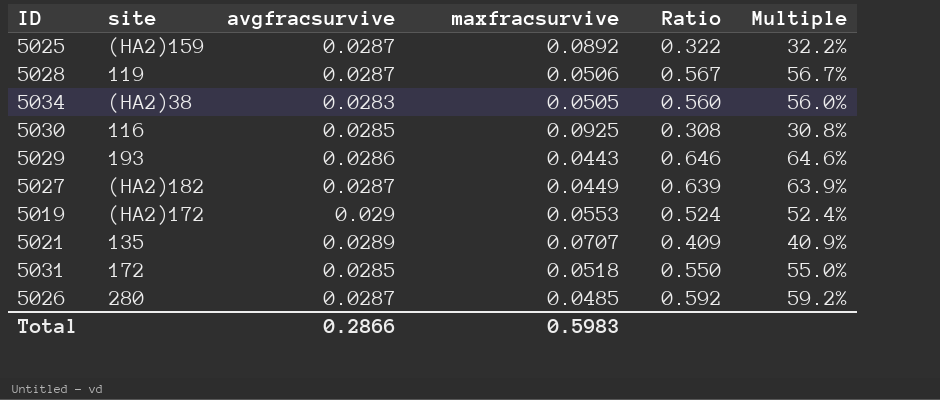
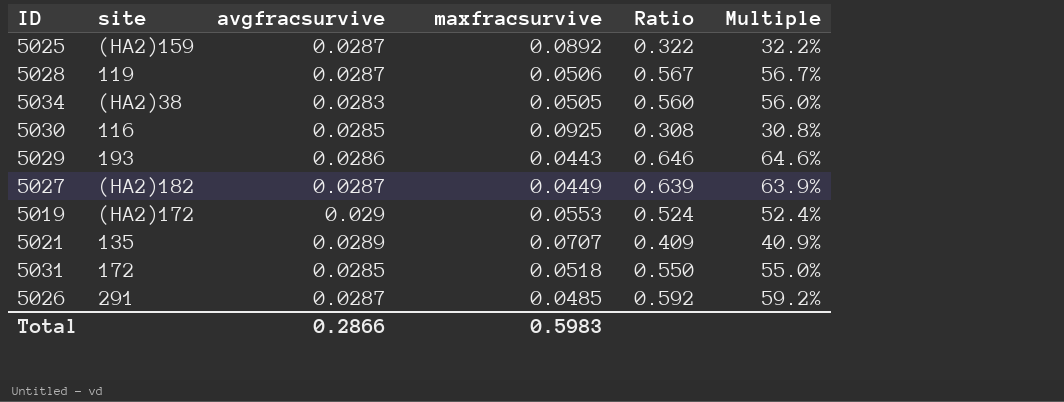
5026 | site: 280 -> 291

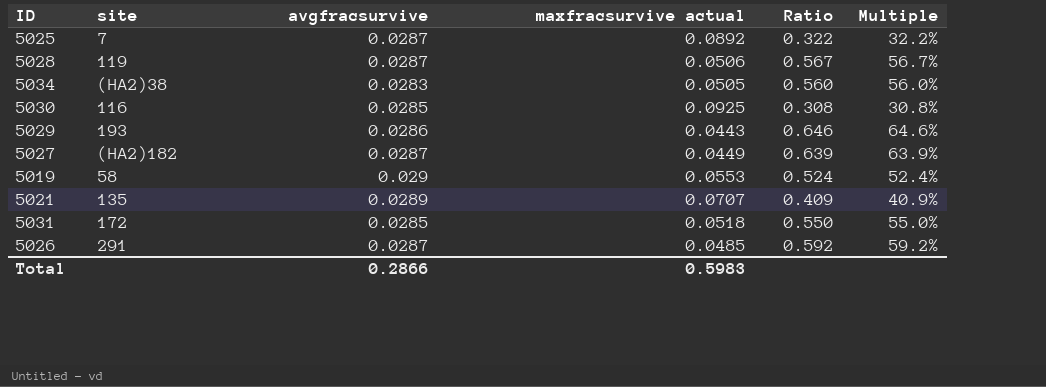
column name: maxfracsurvive -> maxfracsurvive actual
5025 | site: (HA2)159 -> 7
5019 | site: (HA2)172 -> 58

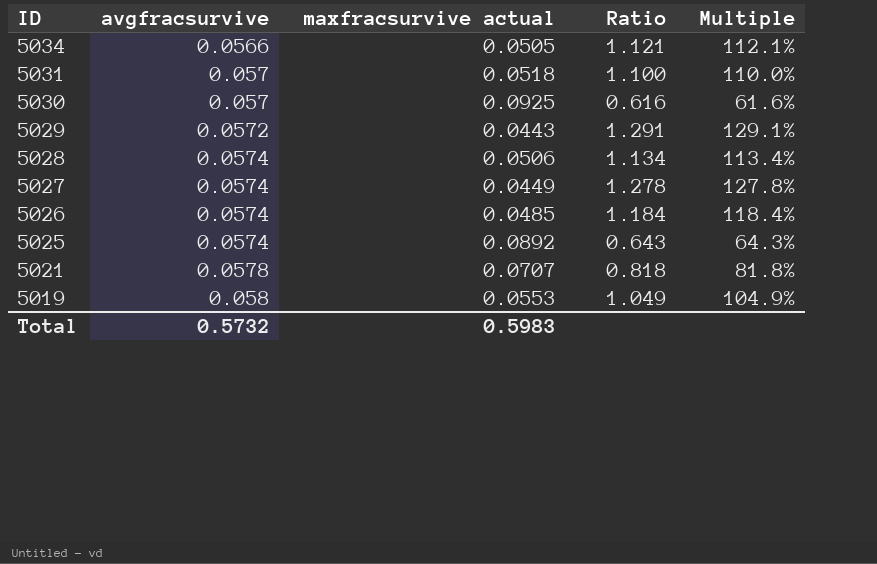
row order: none -> ID descending
column site | position: 2 -> none
5034 | avgfracsurvive: 0.0283 -> 0.0566
5034 | Ratio: 0.560 -> 1.121
5034 | Multiple: 56.0% -> 112.1%
5031 | avgfracsurvive: 0.0285 -> 0.057
5031 | Ratio: 0.550 -> 1.100
5031 | Multiple: 55.0% -> 110.0%
5030 | avgfracsurvive: 0.0285 -> 0.057
5030 | Ratio: 0.308 -> 0.616
5030 | Multiple: 30.8% -> 61.6%
5029 | avgfracsurvive: 0.0286 -> 0.0572
5029 | Ratio: 0.646 -> 1.291
5029 | Multiple: 64.6% -> 129.1%
5028 | avgfracsurvive: 0.0287 -> 0.0574
5028 | Ratio: 0.567 -> 1.134
5028 | Multiple: 56.7% -> 113.4%
5027 | avgfracsurvive: 0.0287 -> 0.0574
5027 | Ratio: 0.639 -> 1.278
5027 | Multiple: 63.9% -> 127.8%
5026 | avgfracsurvive: 0.0287 -> 0.0574
5026 | Ratio: 0.592 -> 1.184
5026 | Multiple: 59.2% -> 118.4%
5025 | avgfracsurvive: 0.0287 -> 0.0574
5025 | Ratio: 0.322 -> 0.643
5025 | Multiple: 32.2% -> 64.3%
5021 | avgfracsurvive: 0.0289 -> 0.0578
5021 | Ratio: 0.409 -> 0.818
5021 | Multiple: 40.9% -> 81.8%
5019 | avgfracsurvive: 0.029 -> 0.058
5019 | Ratio: 0.524 -> 1.049
5019 | Multiple: 52.4% -> 104.9%
Total | avgfracsurvive: 0.2866 -> 0.5732

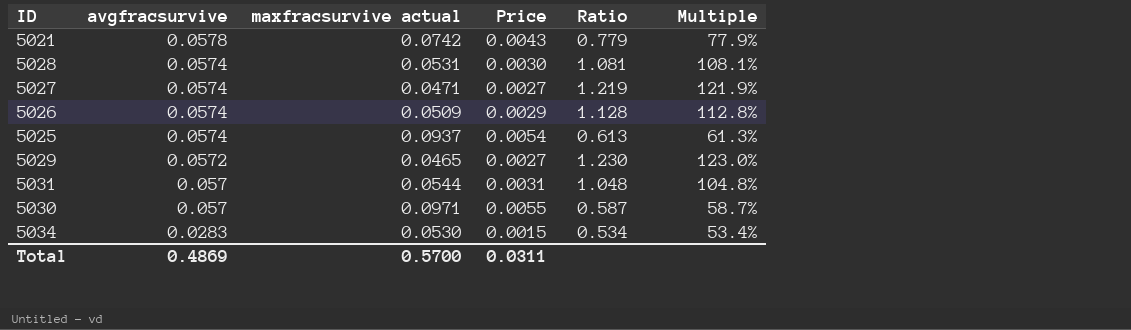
row order: ID descending -> avgfracsurvive descending
column Price | formula: none -> [avgfracsurvive] * [maxfracsurvive actual]
row 5019: 0.058 | 0.0553 | 1.049 | 104.9% -> none
5021 | maxfracsurvive actual: 0.0707 -> 0.0742
5021 | Ratio: 0.818 -> 0.779
5021 | Multiple: 81.8% -> 77.9%
5028 | maxfracsurvive actual: 0.0506 -> 0.0531
5028 | Ratio: 1.134 -> 1.081
5028 | Multiple: 113.4% -> 108.1%
5027 | maxfracsurvive actual: 0.0449 -> 0.0471
5027 | Ratio: 1.278 -> 1.219
5027 | Multiple: 127.8% -> 121.9%
5026 | maxfracsurvive actual: 0.0485 -> 0.0509
5026 | Ratio: 1.184 -> 1.128
5026 | Multiple: 118.4% -> 112.8%
5025 | maxfracsurvive actual: 0.0892 -> 0.0937
5025 | Ratio: 0.643 -> 0.613
5025 | Multiple: 64.3% -> 61.3%
5029 | maxfracsurvive actual: 0.0443 -> 0.0465
5029 | Ratio: 1.291 -> 1.230
5029 | Multiple: 129.1% -> 123.0%
5031 | maxfracsurvive actual: 0.0518 -> 0.0544
5031 | Ratio: 1.100 -> 1.048
5031 | Multiple: 110.0% -> 104.8%
5030 | maxfracsurvive actual: 0.0925 -> 0.0971
5030 | Ratio: 0.616 -> 0.587
5030 | Multiple: 61.6% -> 58.7%
5034 | avgfracsurvive: 0.0566 -> 0.0283
5034 | maxfracsurvive actual: 0.0505 -> 0.0530
5034 | Ratio: 1.121 -> 0.534
5034 | Multiple: 112.1% -> 53.4%
Total | avgfracsurvive: 0.5732 -> 0.4869
Total | maxfracsurvive actual: 0.5983 -> 0.5700

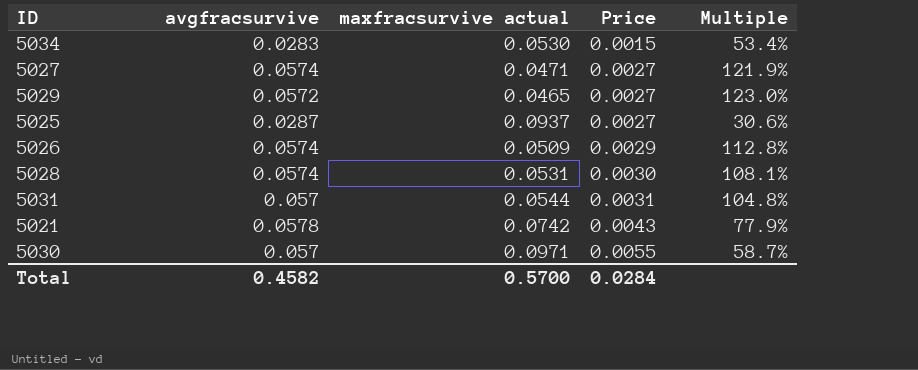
row order: avgfracsurvive descending -> Price ascending
column Ratio | formula: [avgfracsurvive] / [maxfracsurvive actual] -> none
5025 | avgfracsurvive: 0.0574 -> 0.0287
5025 | Price: 0.0054 -> 0.0027
5025 | Multiple: 61.3% -> 30.6%
Total | avgfracsurvive: 0.4869 -> 0.4582
Total | Price: 0.0311 -> 0.0284

